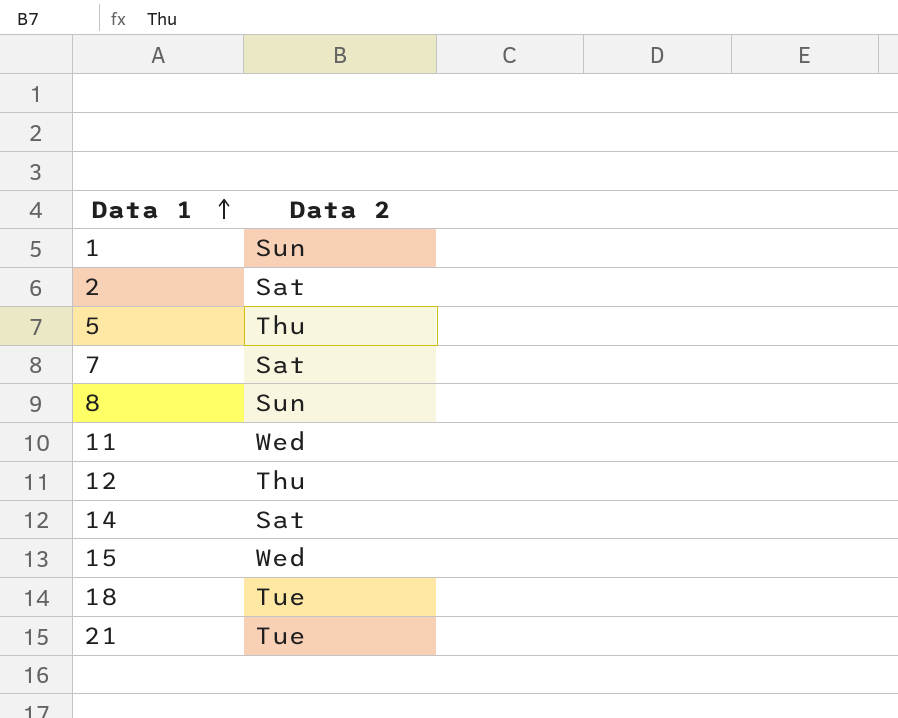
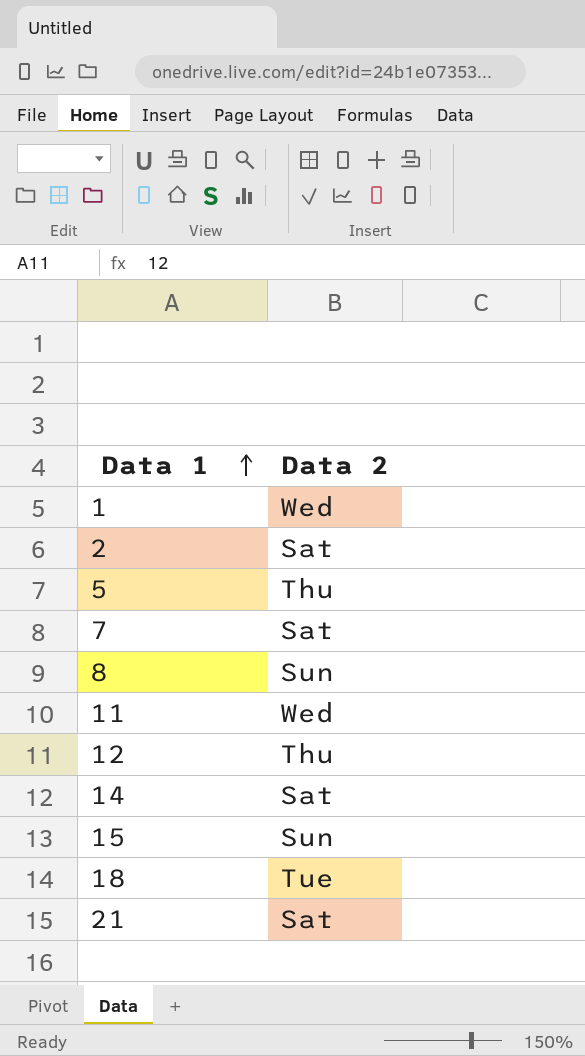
1 | Data 2: Sun -> Wed
15 | Data 2: Wed -> Sun
21 | Data 2: Tue -> Sat

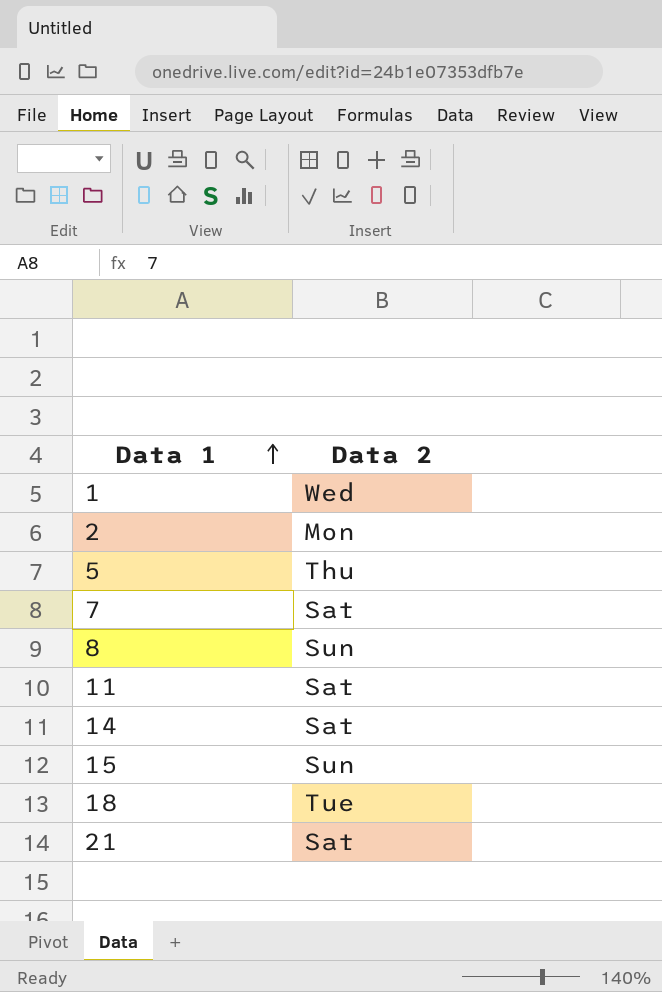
row 12: Thu -> none
2 | Data 2: Sat -> Mon
11 | Data 2: Wed -> Sat

